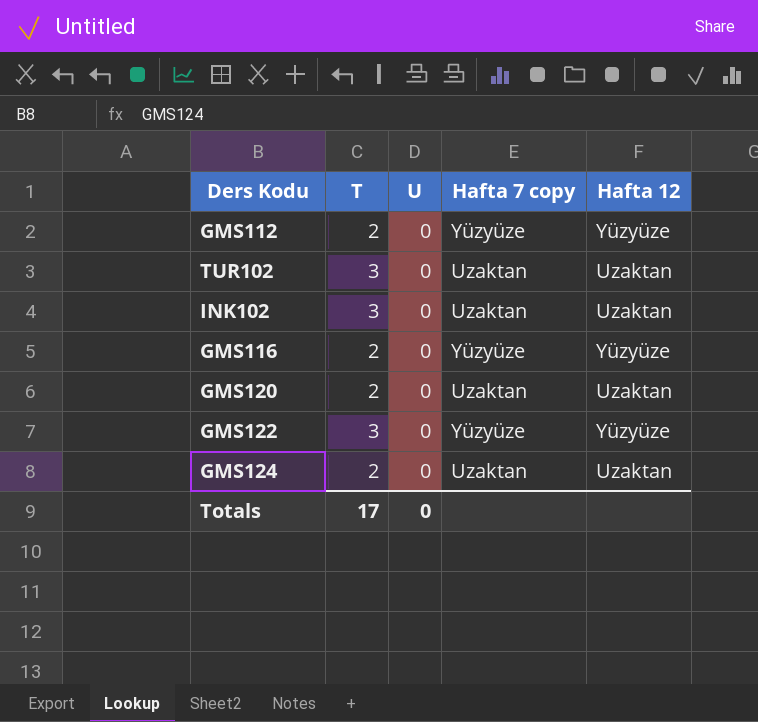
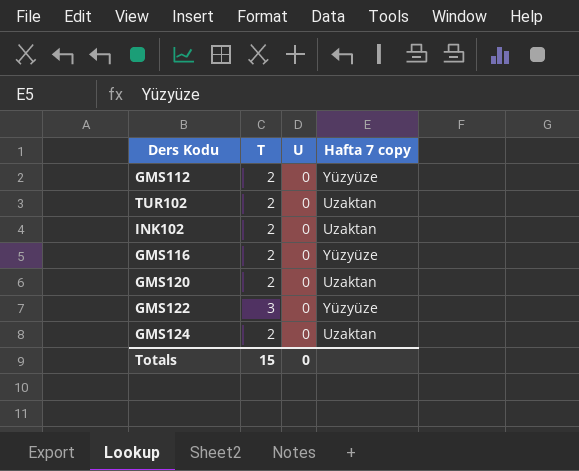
column Hafta 12 | position: 5 -> none
TUR102 | T: 3 -> 2
INK102 | T: 3 -> 2
Totals | T: 17 -> 15

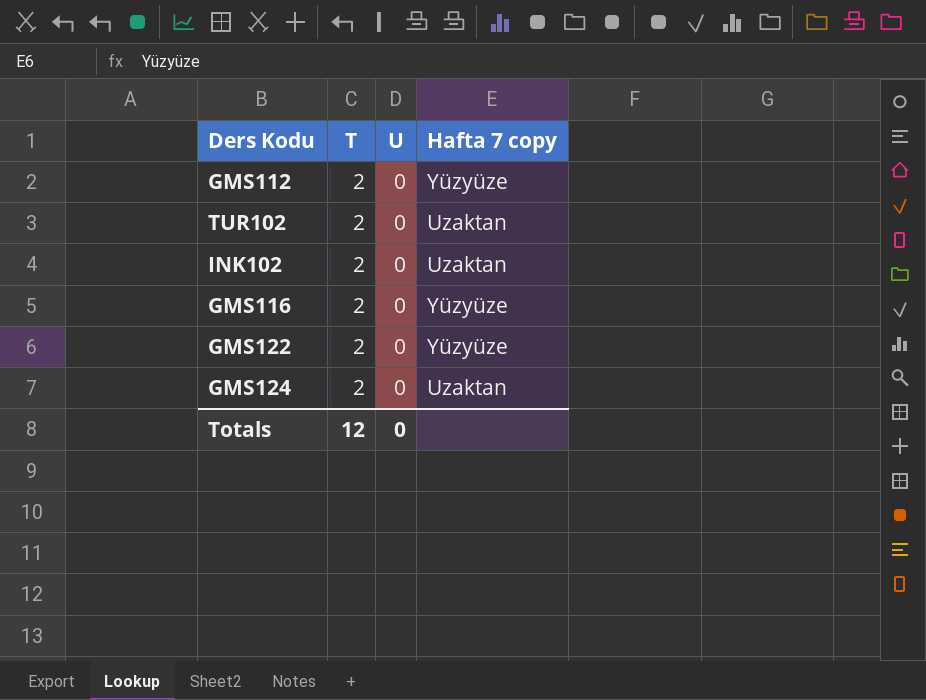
row GMS120: 2 | 0 | Uzaktan -> none
GMS122 | T: 3 -> 2
Totals | T: 15 -> 12

